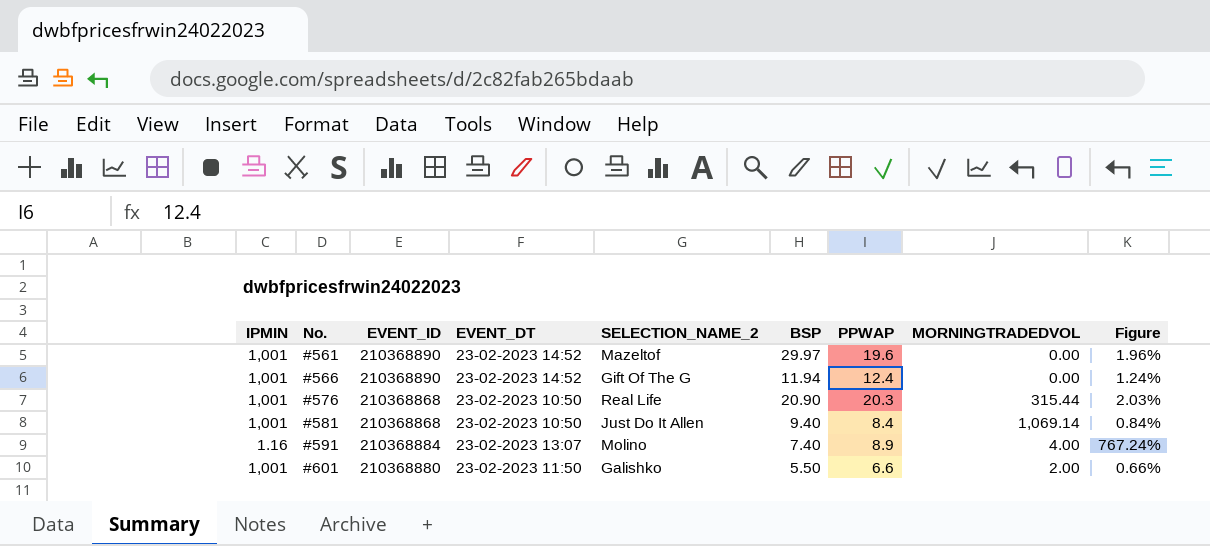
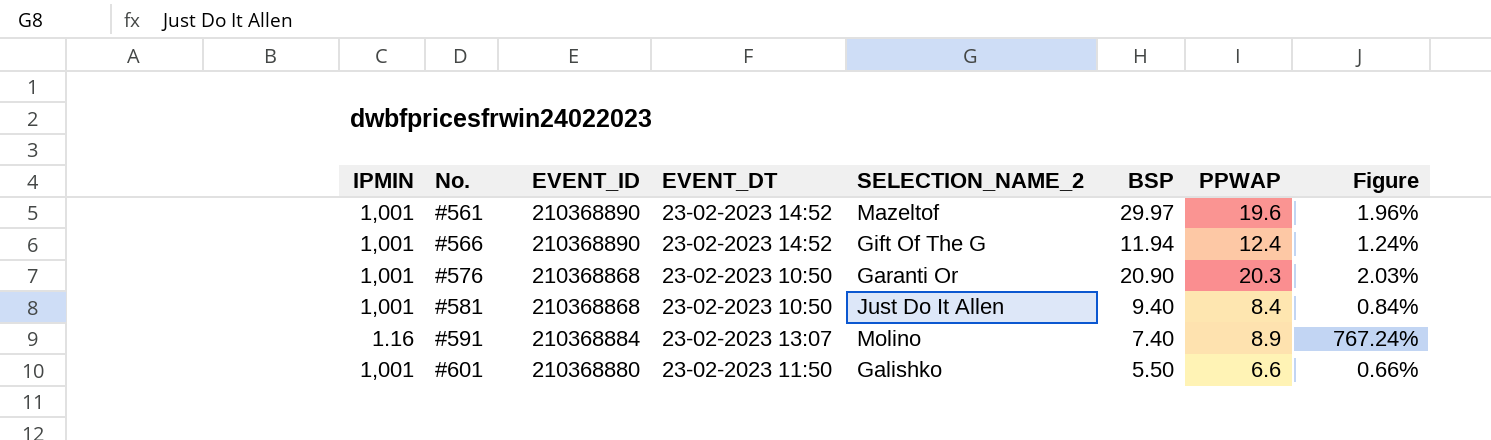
column MORNINGTRADEDVOL | position: 8 -> none
#576 | SELECTION_NAME_2: Real Life -> Garanti Or

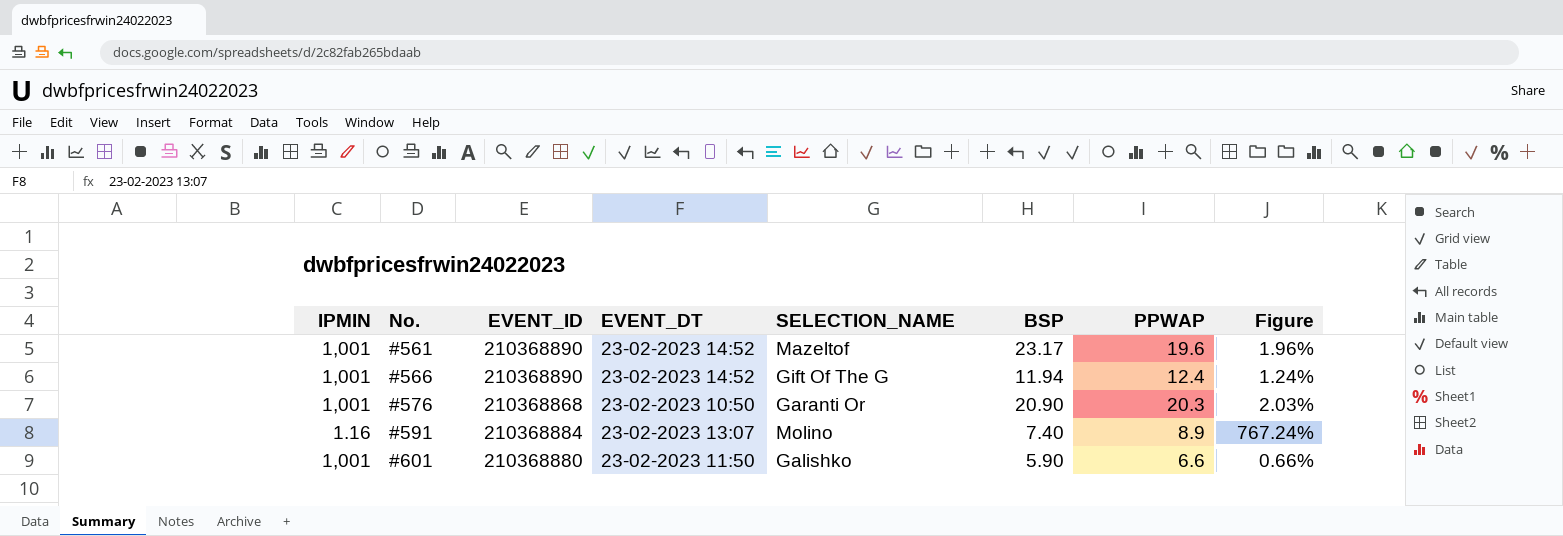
column name: SELECTION_NAME_2 -> SELECTION_NAME
row #581: 1,001 | 210368868 | 23-02-2023 10:50 | Just Do It Allen | 9.40 | 8.4 | 0.84% -> none
#561 | BSP: 29.97 -> 23.17
#601 | BSP: 5.50 -> 5.90

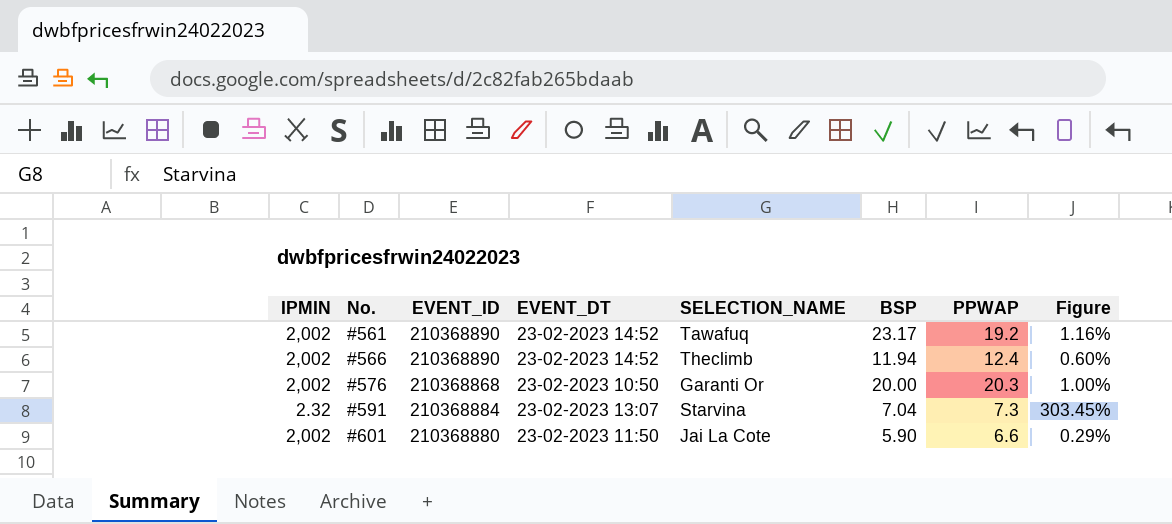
column Figure | formula: [PPWAP] / [IPMIN] -> [BSP] / [IPMIN]
#561 | IPMIN: 1,001 -> 2,002
#561 | SELECTION_NAME: Mazeltof -> Tawafuq
#561 | PPWAP: 19.6 -> 19.2
#566 | IPMIN: 1,001 -> 2,002
#566 | SELECTION_NAME: Gift Of The G -> Theclimb
#576 | IPMIN: 1,001 -> 2,002
#576 | BSP: 20.90 -> 20.00
#591 | IPMIN: 1.16 -> 2.32
#591 | SELECTION_NAME: Molino -> Starvina
#591 | BSP: 7.40 -> 7.04
#591 | PPWAP: 8.9 -> 7.3
#601 | IPMIN: 1,001 -> 2,002
#601 | SELECTION_NAME: Galishko -> Jai La Cote

